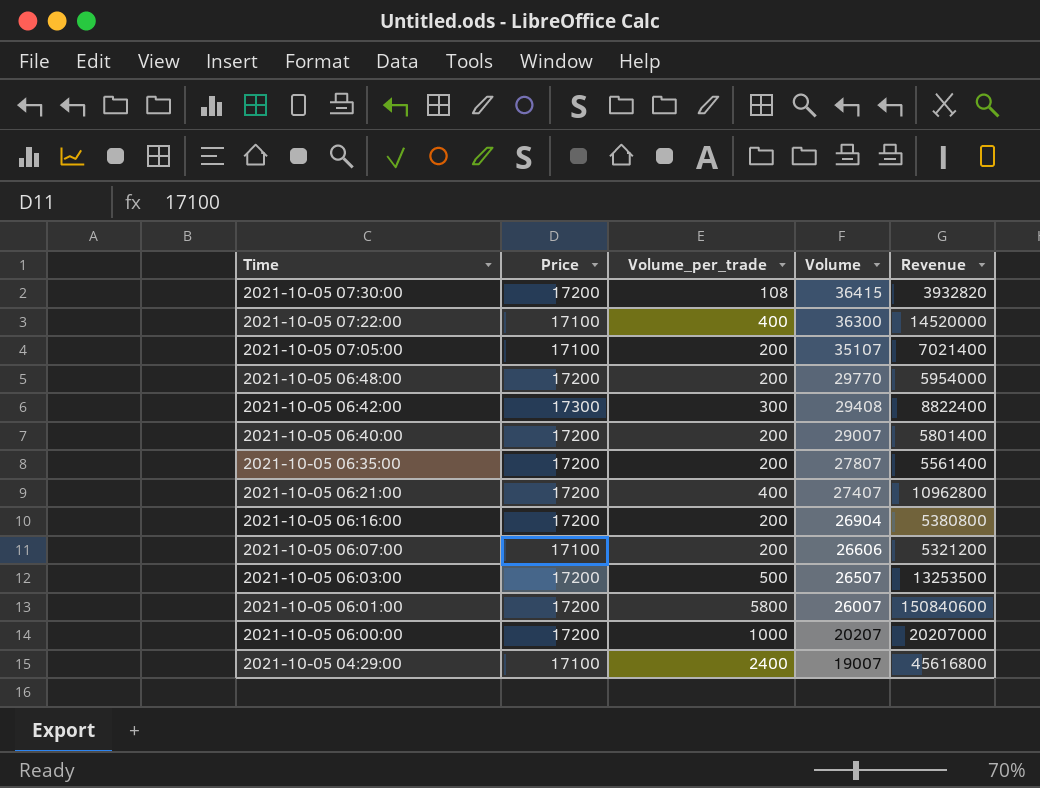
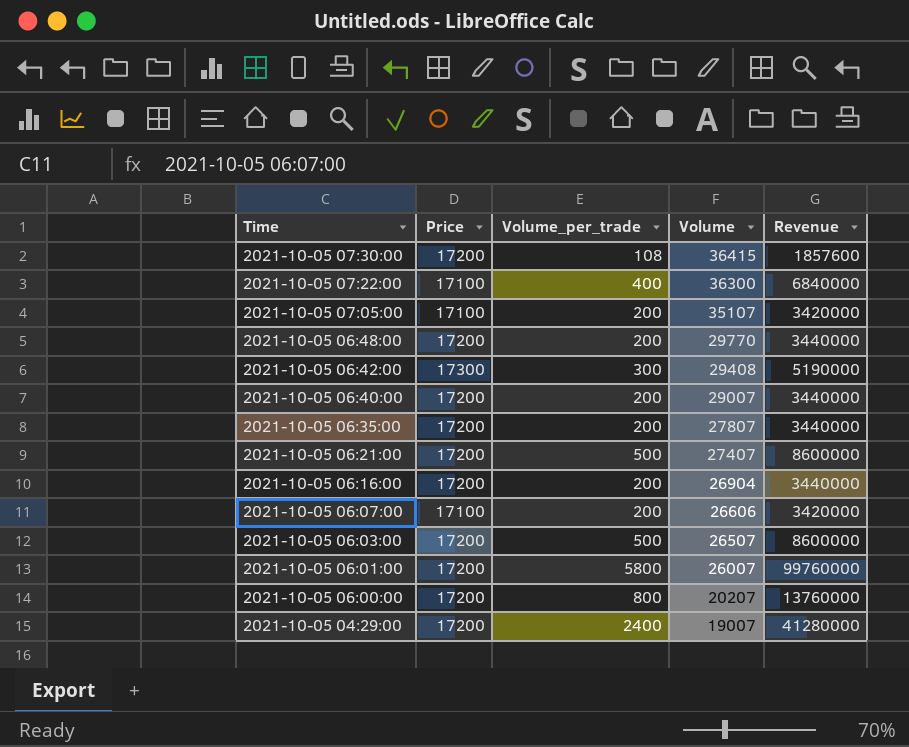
column Revenue | formula: [Volume_per_trade] * [Volume] -> [Price] * [Volume_per_trade]
2021-10-05 06:21:00 | Volume_per_trade: 400 -> 500
2021-10-05 06:00:00 | Volume_per_trade: 1000 -> 800
2021-10-05 04:29:00 | Price: 17100 -> 17200

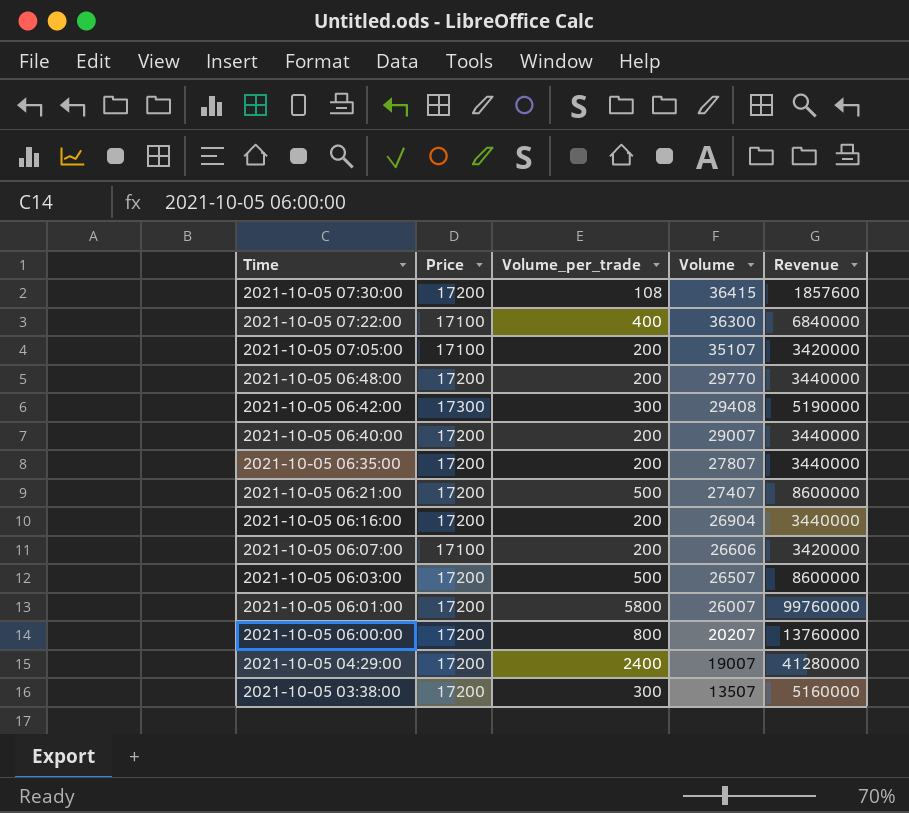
row 2021-10-05 03:38:00: none -> 17200 | 300 | 13507 | 5160000

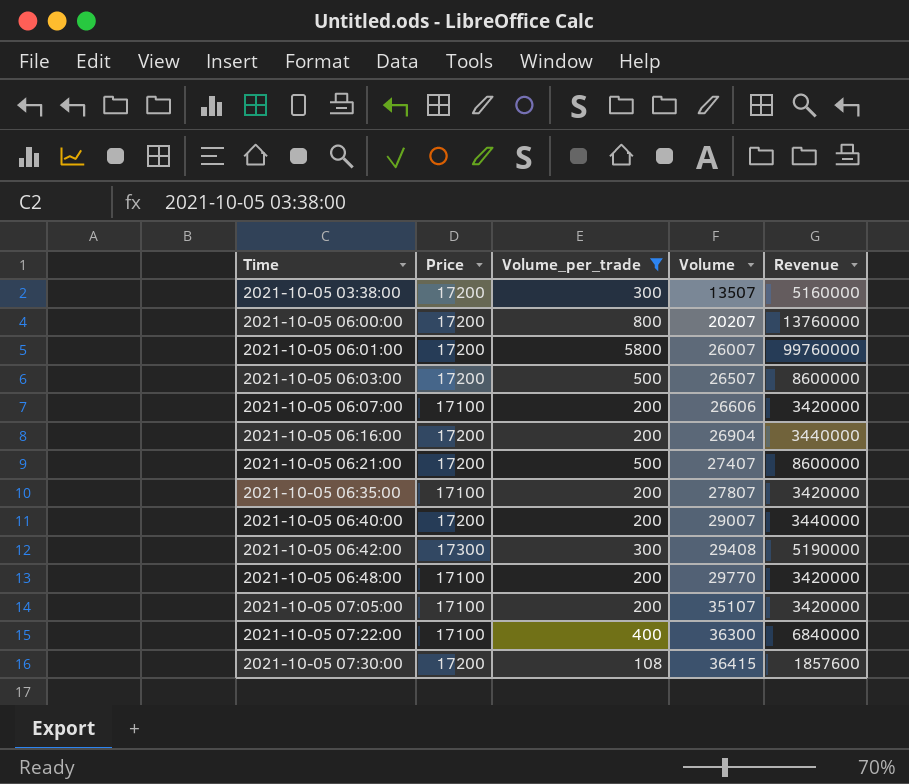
filter: none -> Volume_per_trade != 2400
row order: Time descending -> Time ascending
2021-10-05 06:35:00 | Price: 17200 -> 17100
2021-10-05 06:35:00 | Revenue: 3440000 -> 3420000
2021-10-05 06:48:00 | Price: 17200 -> 17100
2021-10-05 06:48:00 | Revenue: 3440000 -> 3420000

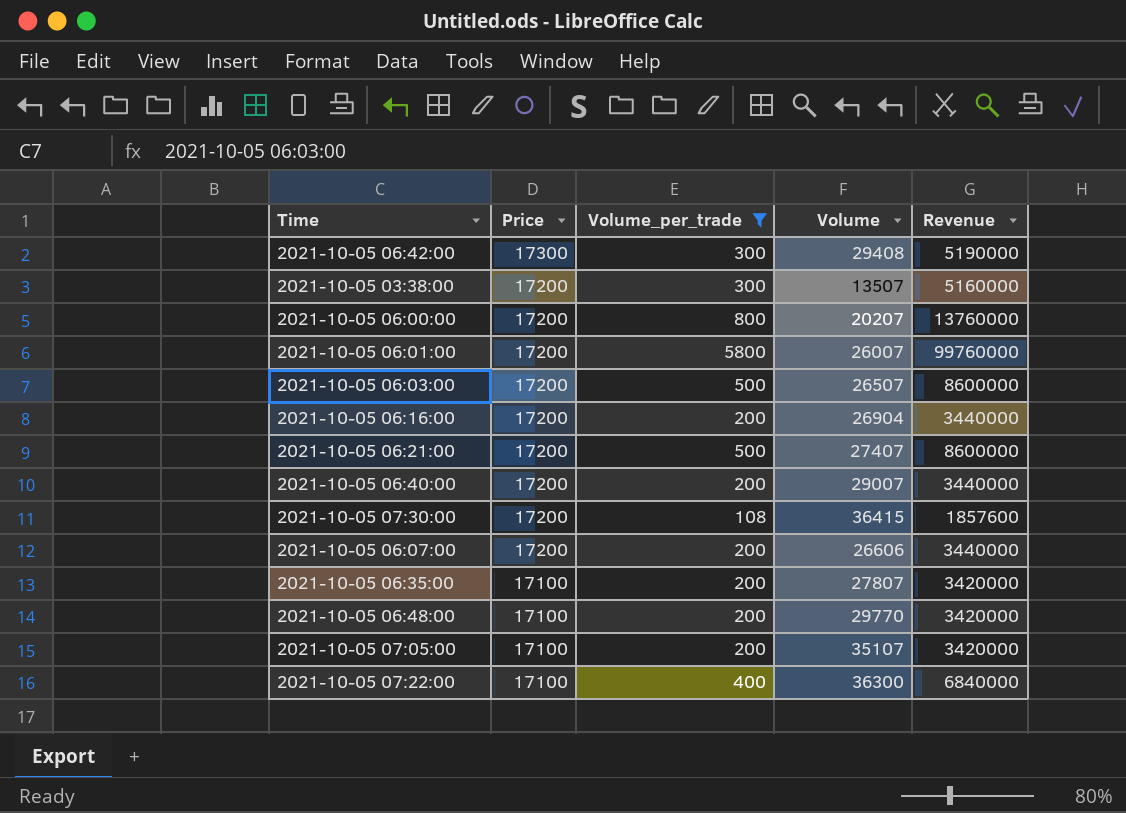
row order: Time ascending -> Price descending
2021-10-05 06:07:00 | Price: 17100 -> 17200
2021-10-05 06:07:00 | Revenue: 3420000 -> 3440000

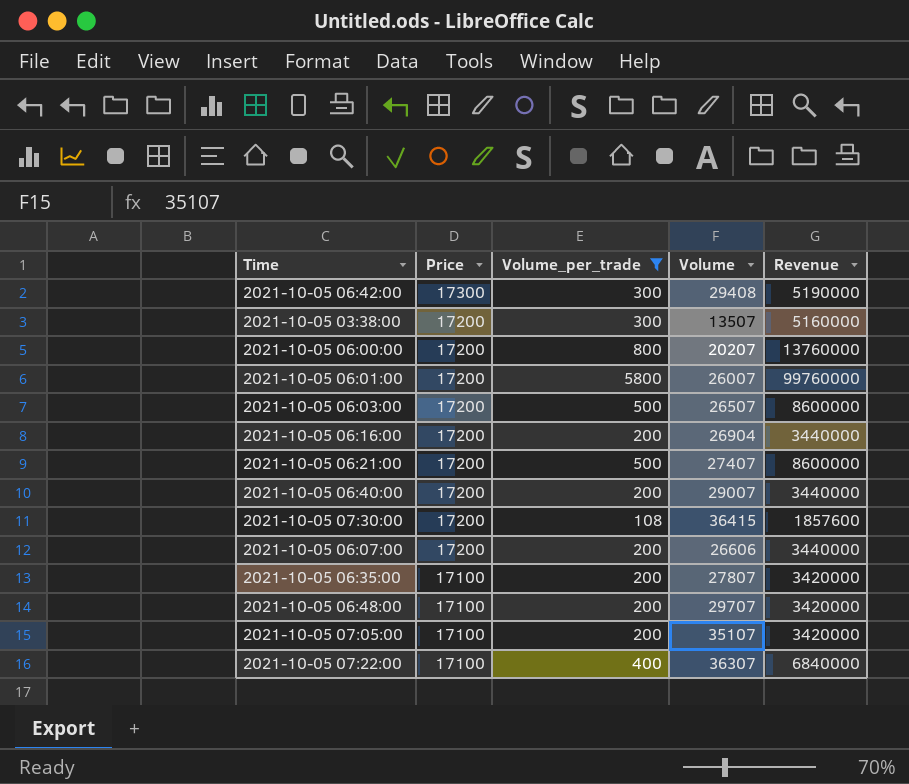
2021-10-05 06:48:00 | Volume: 29770 -> 29707
2021-10-05 07:22:00 | Volume: 36300 -> 36307

